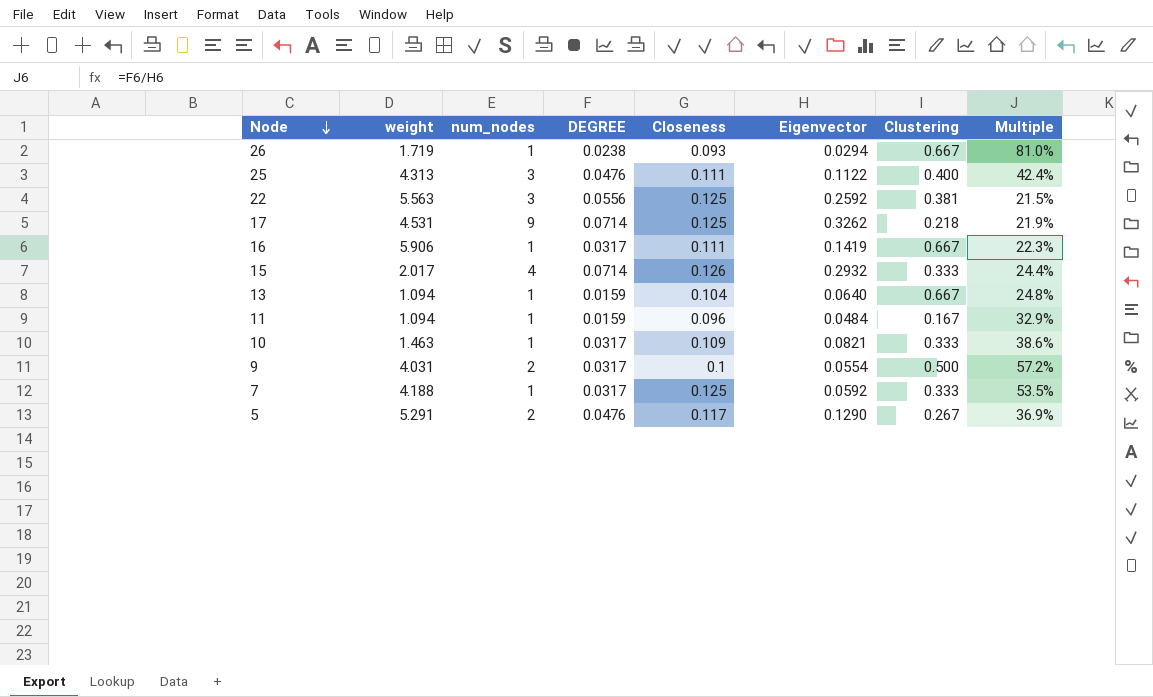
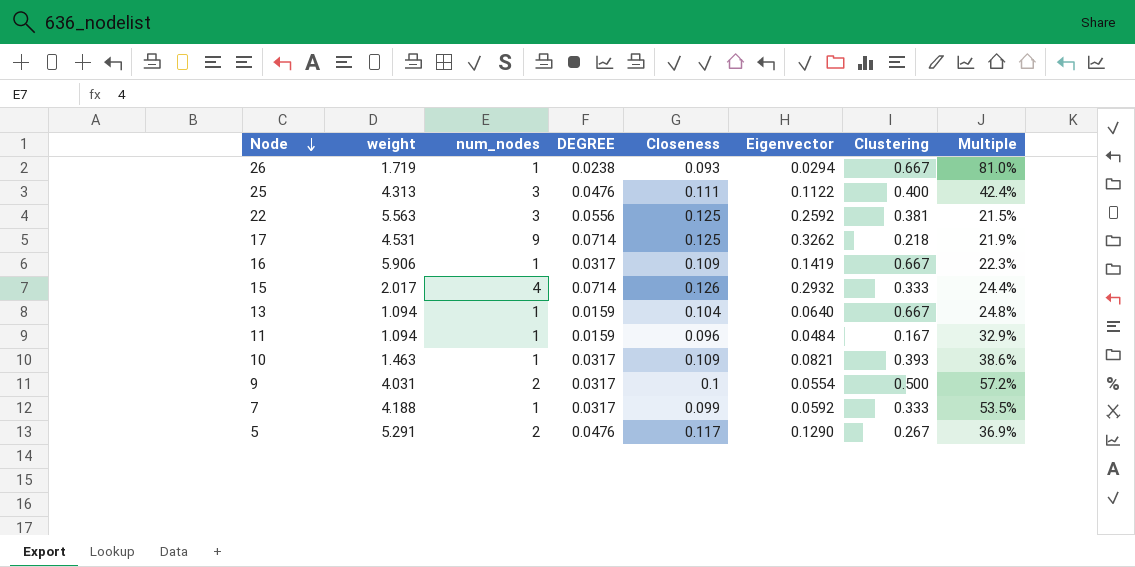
16 | Closeness: 0.111 -> 0.109
10 | Clustering: 0.333 -> 0.393
7 | Closeness: 0.125 -> 0.099

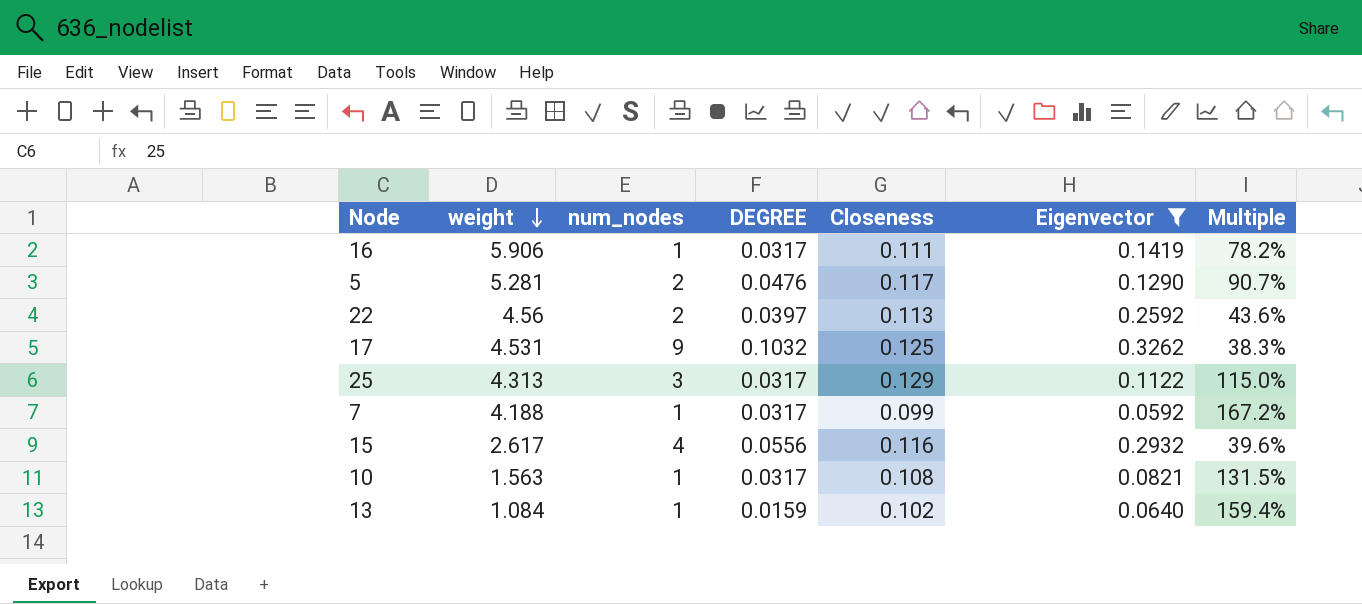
filter: none -> Eigenvector >= 0.0592
row order: Node descending -> weight descending
column Clustering | position: 7 -> none
column Multiple | formula: [DEGREE] / [Eigenvector] -> [Closeness] / [Eigenvector]
16 | Closeness: 0.109 -> 0.111
5 | weight: 5.291 -> 5.281
22 | weight: 5.563 -> 4.56
22 | num_nodes: 3 -> 2
22 | DEGREE: 0.0556 -> 0.0397
22 | Closeness: 0.125 -> 0.113
17 | DEGREE: 0.0714 -> 0.1032
25 | DEGREE: 0.0476 -> 0.0317
25 | Closeness: 0.111 -> 0.129
15 | weight: 2.017 -> 2.617
15 | DEGREE: 0.0714 -> 0.0556
15 | Closeness: 0.126 -> 0.116
10 | weight: 1.463 -> 1.563
10 | Closeness: 0.109 -> 0.108
13 | weight: 1.094 -> 1.084
13 | Closeness: 0.104 -> 0.102

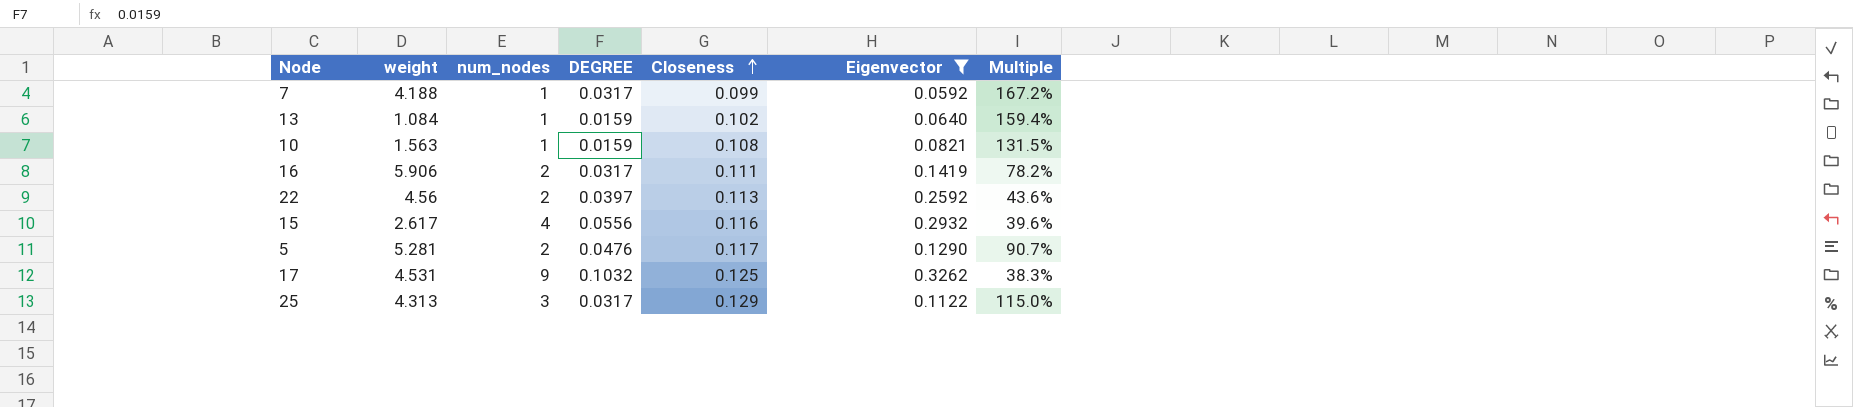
row order: weight descending -> Closeness ascending
10 | DEGREE: 0.0317 -> 0.0159
16 | num_nodes: 1 -> 2

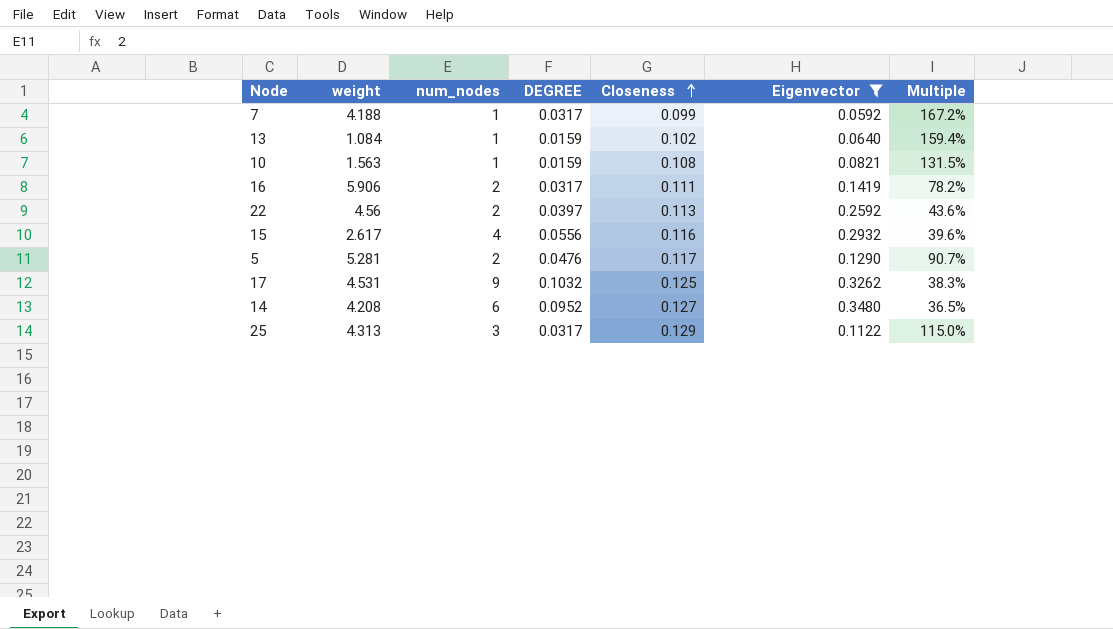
row 14: none -> 4.208 | 6 | 0.0952 | 0.127 | 0.3480 | 36.5%

